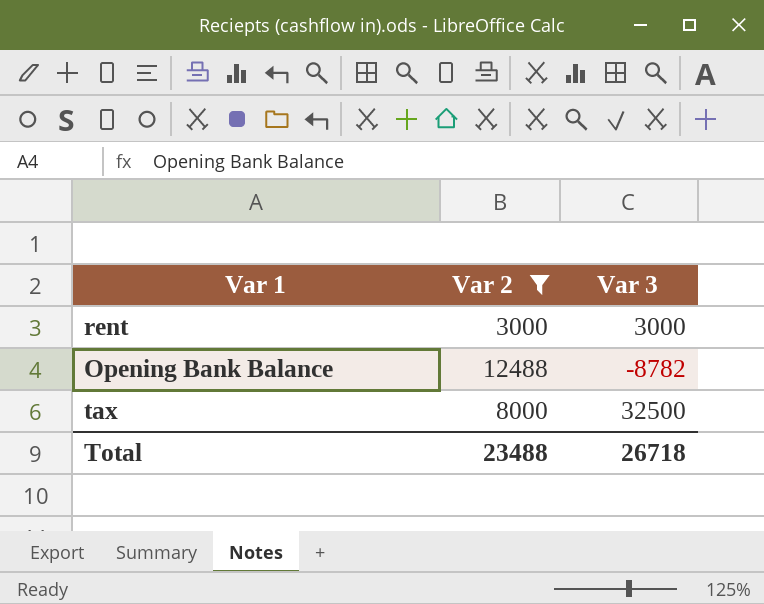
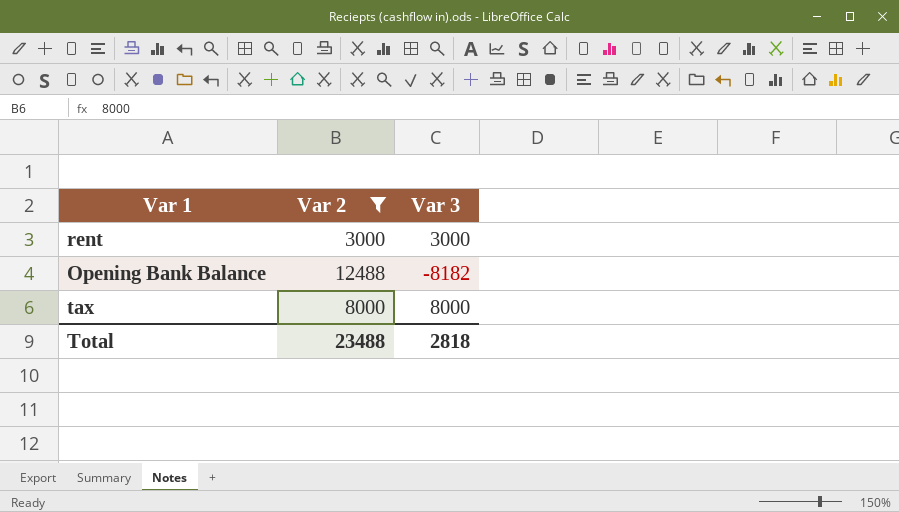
Opening Bank Balance | Var 3: -8782 -> -8182
tax | Var 3: 32500 -> 8000
Total | Var 3: 26718 -> 2818

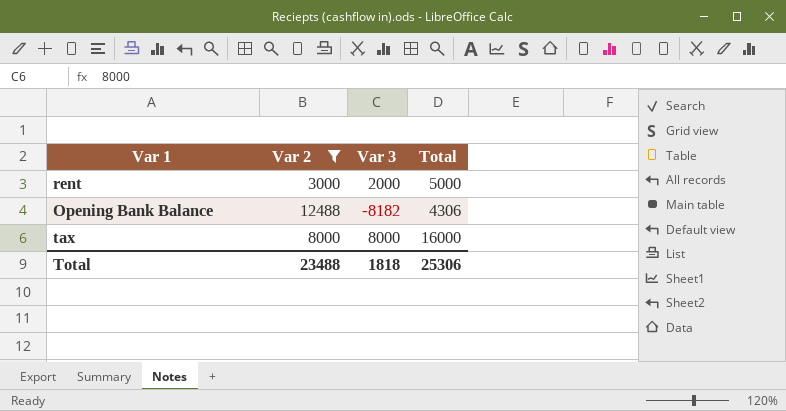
column Total | formula: none -> [Var 2] + [Var 3]
rent | Var 3: 3000 -> 2000
Total | Var 3: 2818 -> 1818

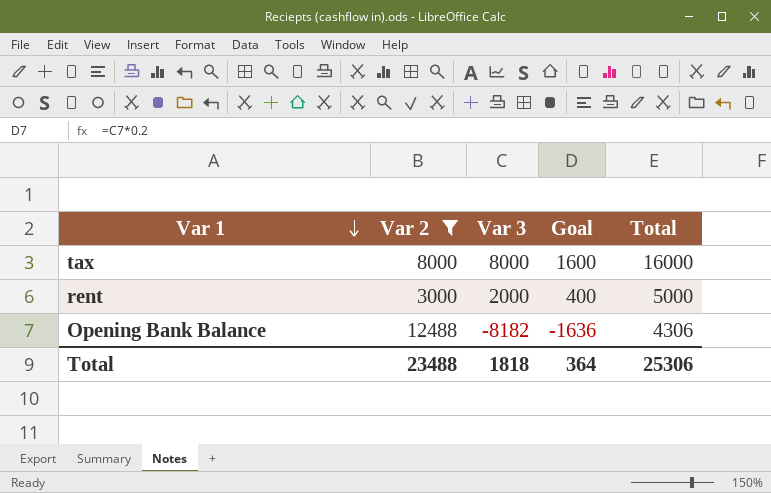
row order: none -> Var 1 descending
column Goal | formula: none -> [Var 3] * 0.2

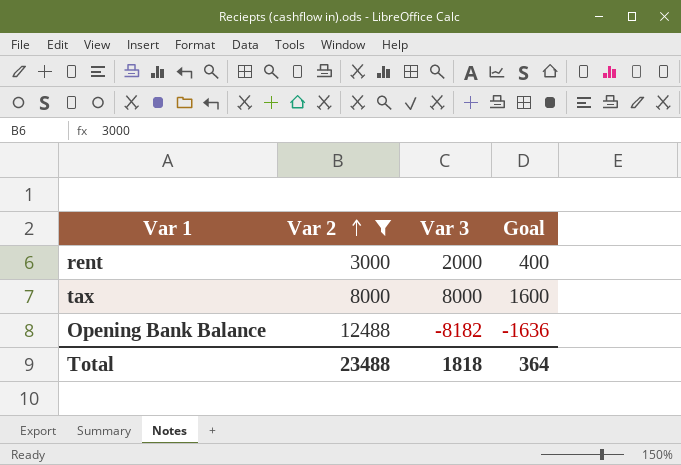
row order: Var 1 descending -> Var 2 ascending
column Total | formula: [Var 2] + [Var 3] -> none

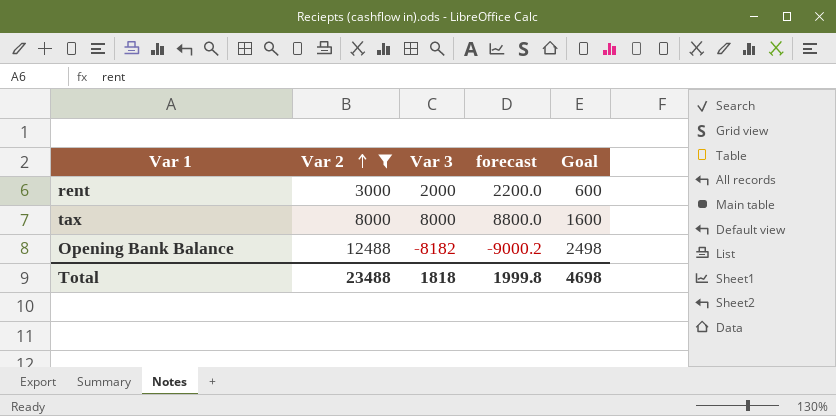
column forecast | formula: none -> [Var 3] * 1.1
column Goal | formula: [Var 3] * 0.2 -> [Var 2] * 0.2
Total | Goal: 364 -> 4698

